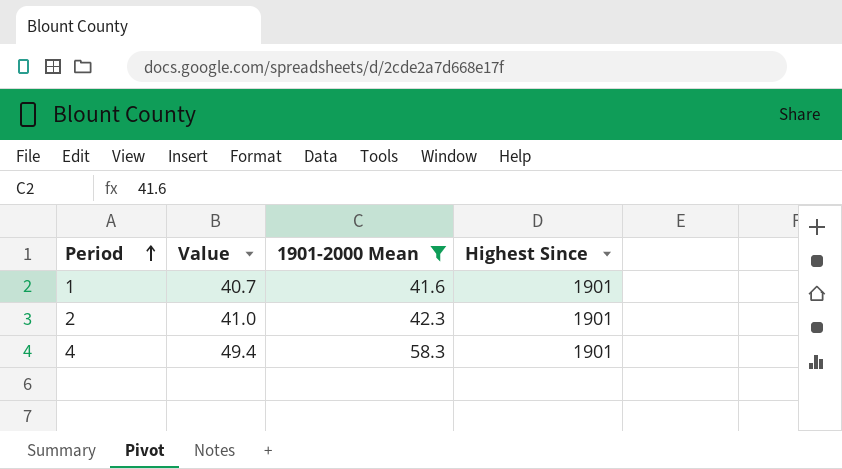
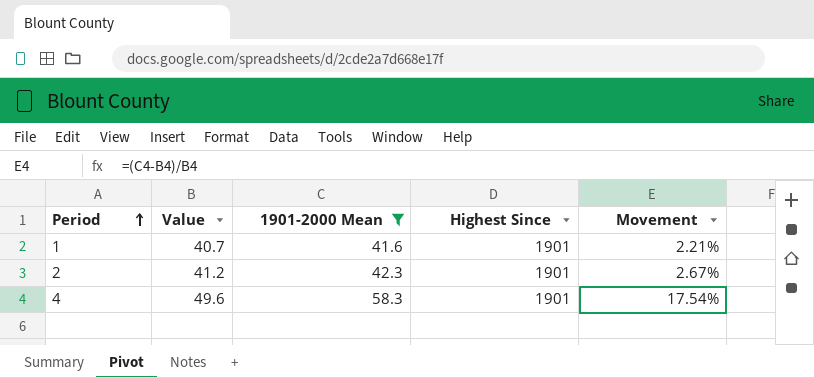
column Movement | formula: none -> ([1901-2000 Mean] - [Value]) / [Value]
2 | Value: 41.0 -> 41.2
4 | Value: 49.4 -> 49.6

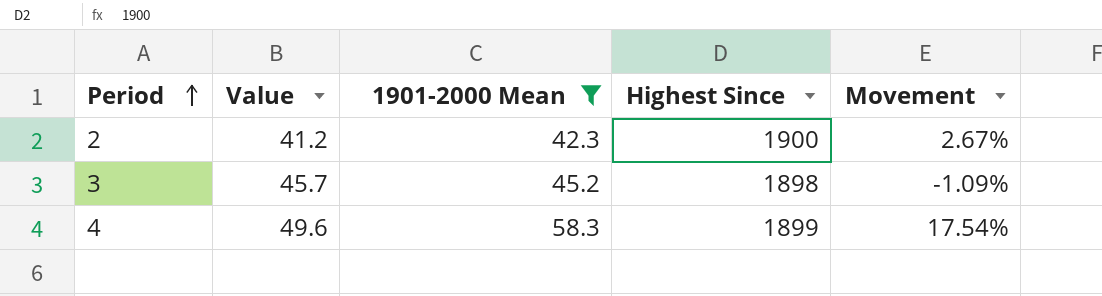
row 1: 40.7 | 41.6 | 1901 | 2.21% -> none
2 | Highest Since: 1901 -> 1900
row 3: none -> 45.7 | 45.2 | 1898 | -1.09%
4 | Highest Since: 1901 -> 1899

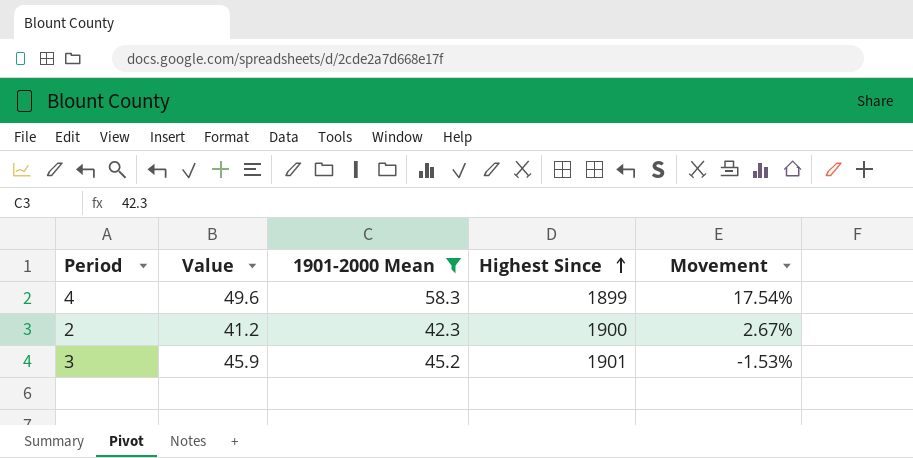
row order: Period ascending -> Highest Since ascending
3 | Value: 45.7 -> 45.9
3 | Highest Since: 1898 -> 1901
3 | Movement: -1.09% -> -1.53%

